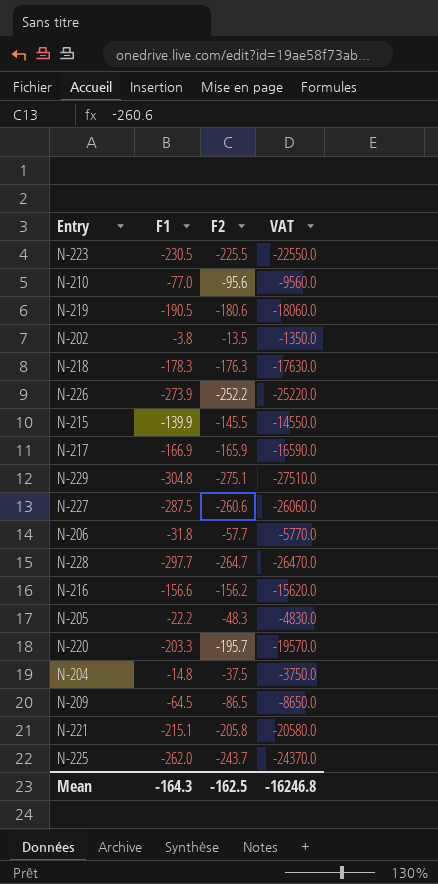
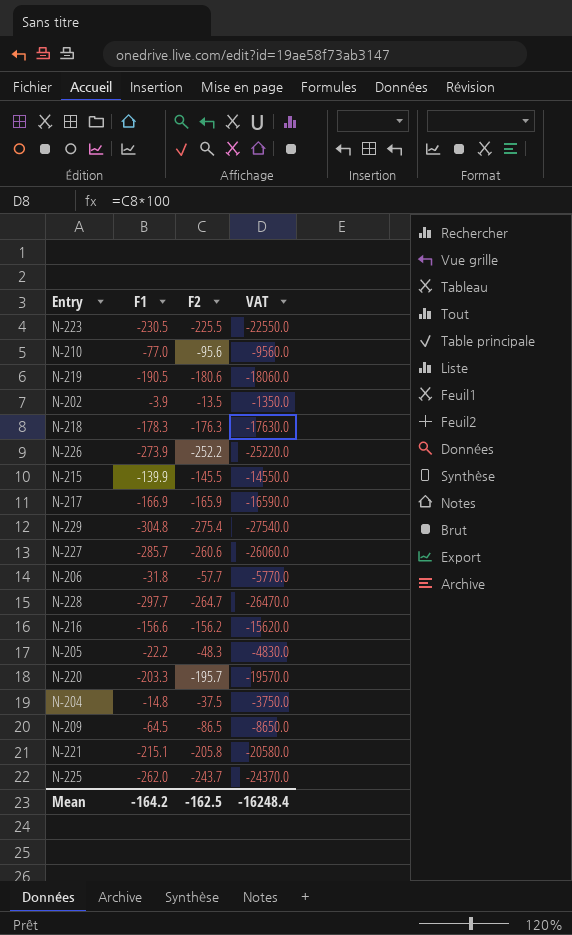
N-202 | F1: -3.8 -> -3.9
N-229 | F2: -275.1 -> -275.4
N-229 | VAT: -27510.0 -> -27540.0
N-227 | F1: -287.5 -> -285.7
Mean | F1: -164.3 -> -164.2
Mean | VAT: -16246.8 -> -16248.4

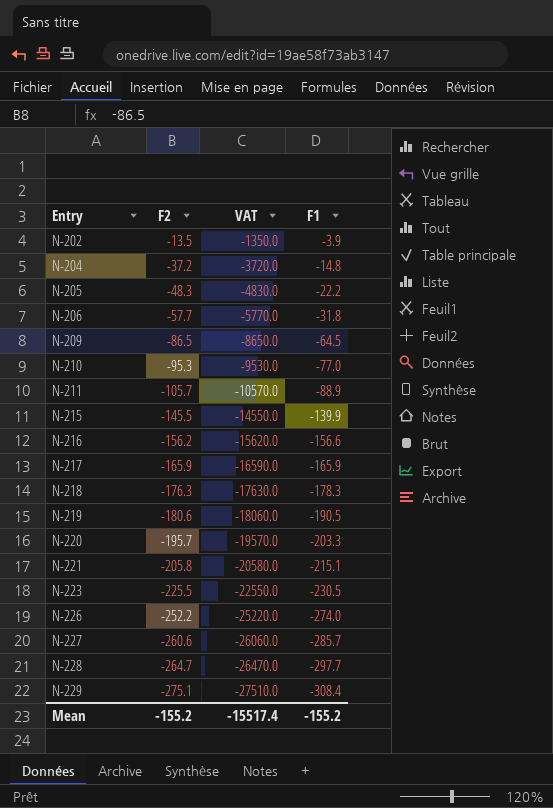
row order: none -> Entry ascending
column F1 | position: 2 -> 4
row N-225: -262.0 | -243.7 | -24370.0 -> none
N-204 | F2: -37.5 -> -37.2
N-204 | VAT: -3750.0 -> -3720.0
N-210 | F2: -95.6 -> -95.3
N-210 | VAT: -9560.0 -> -9530.0
row N-211: none -> -105.7 | -10570.0 | -88.9
N-217 | F1: -166.9 -> -165.9
N-226 | F1: -273.9 -> -274.0
N-229 | F2: -275.4 -> -275.1
N-229 | VAT: -27540.0 -> -27510.0
N-229 | F1: -304.8 -> -308.4
Mean | F2: -162.5 -> -155.2
Mean | VAT: -16248.4 -> -15517.4
Mean | F1: -164.2 -> -155.2

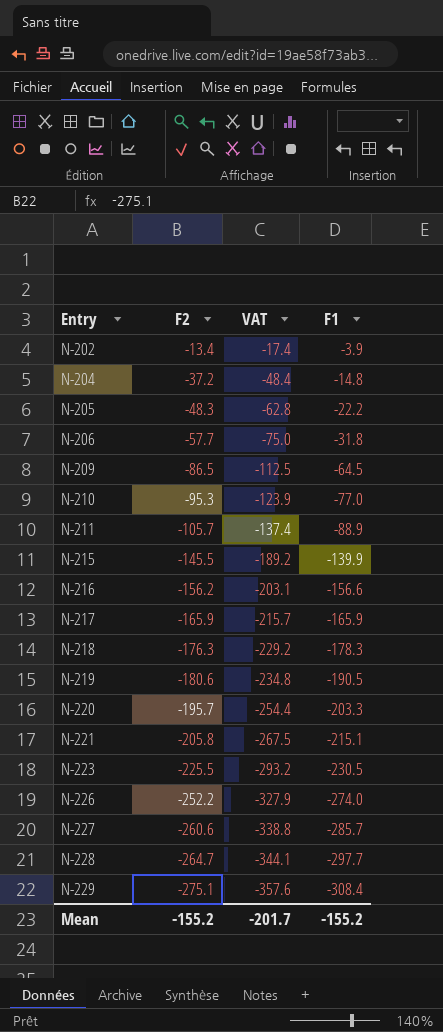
column VAT | formula: [F2] * 100 -> [F2] * 1.3
N-202 | F2: -13.5 -> -13.4
Mean | VAT: -15517.4 -> -201.7

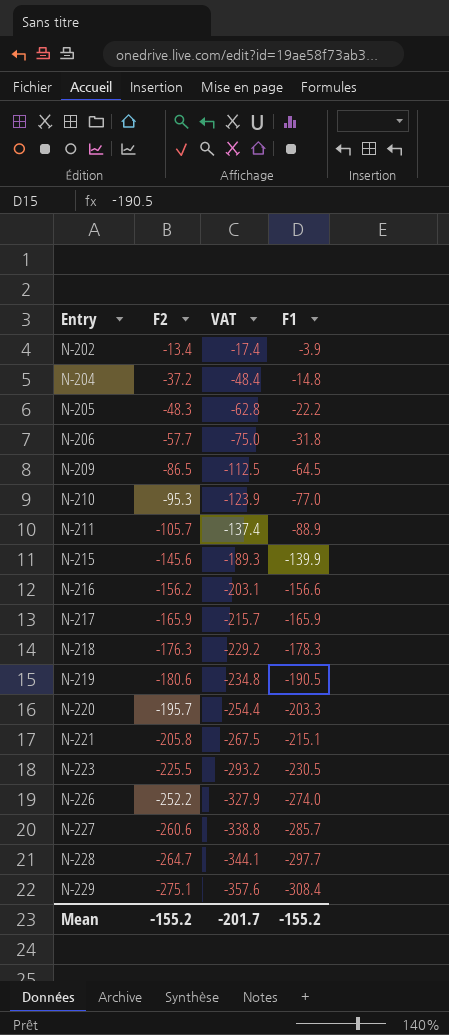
N-215 | F2: -145.5 -> -145.6
N-215 | VAT: -189.2 -> -189.3

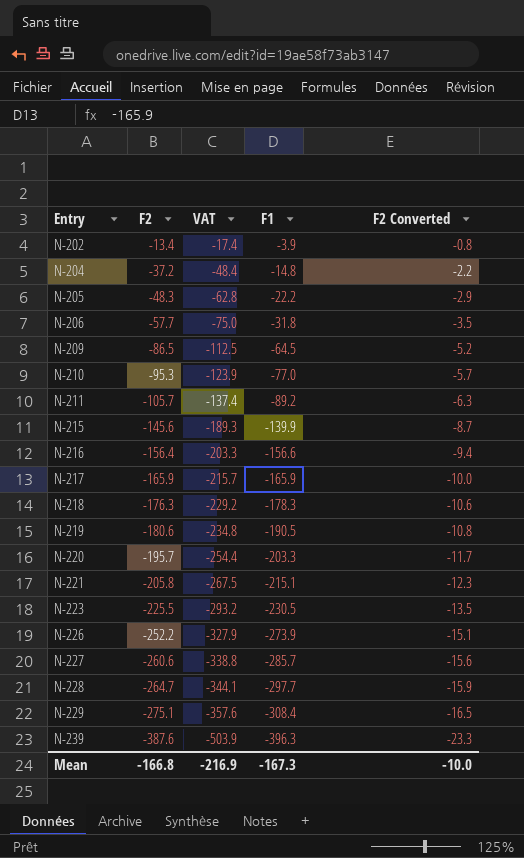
column F2 Converted | formula: none -> [F2] * 0.06
N-211 | F1: -88.9 -> -89.2
N-216 | F2: -156.2 -> -156.4
N-216 | VAT: -203.1 -> -203.3
N-226 | F1: -274.0 -> -273.9
row N-239: none -> -387.6 | -503.9 | -396.3 | -23.3
Mean | F2: -155.2 -> -166.8
Mean | VAT: -201.7 -> -216.9
Mean | F1: -155.2 -> -167.3

